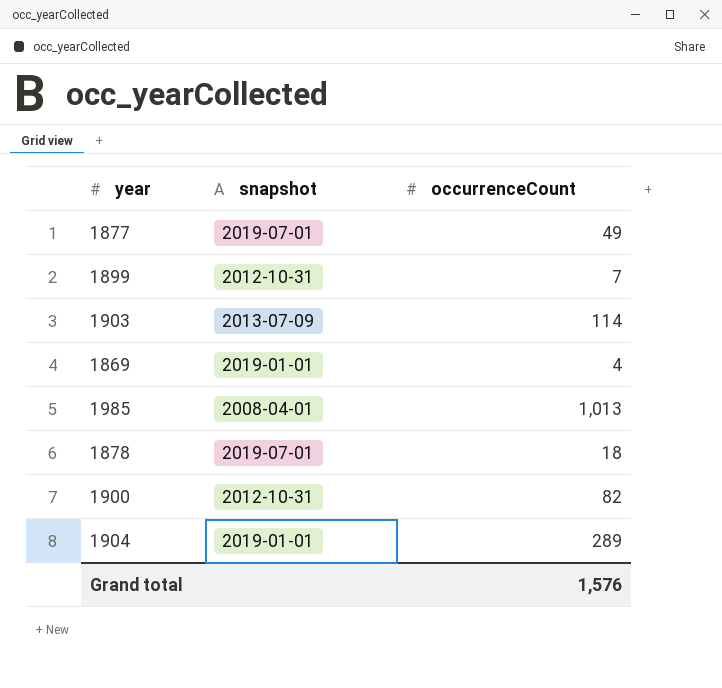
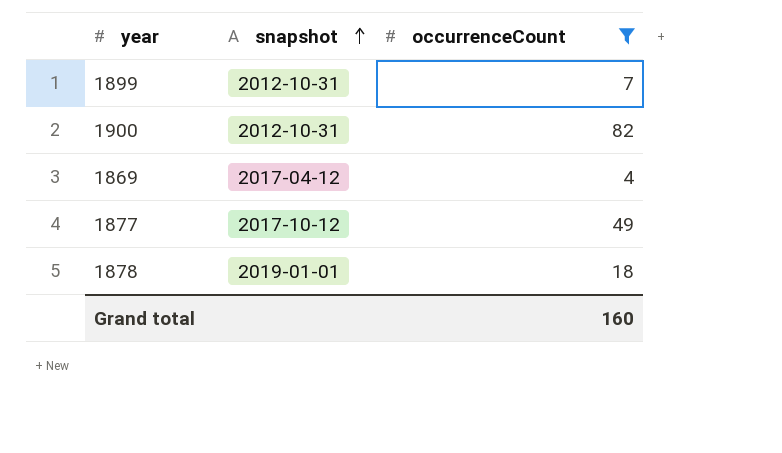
filter: none -> occurrenceCount <= 82
row order: none -> snapshot ascending
1869 | snapshot: 2019-01-01 -> 2017-04-12
1877 | snapshot: 2019-07-01 -> 2017-10-12
1878 | snapshot: 2019-07-01 -> 2019-01-01
Grand total | occurrenceCount: 1,576 -> 160

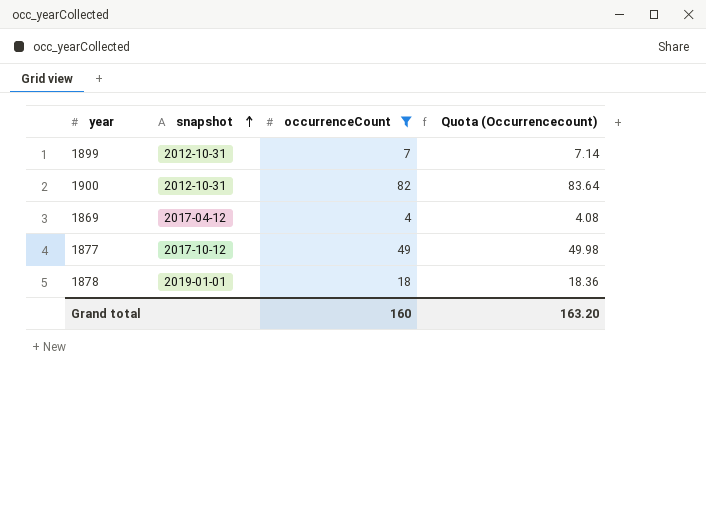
column Quota (Occurrencecount) | formula: none -> [occurrenceCount] * 1.02

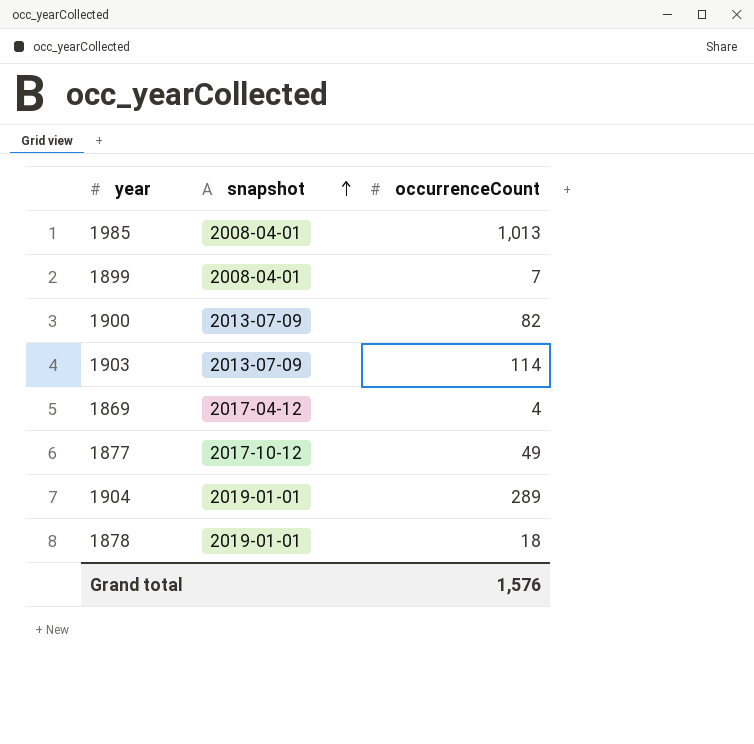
filter: occurrenceCount <= 82 -> none
column Quota (Occurrencecount) | formula: [occurrenceCount] * 1.02 -> none
1899 | snapshot: 2012-10-31 -> 2008-04-01
1900 | snapshot: 2012-10-31 -> 2013-07-09
Grand total | occurrenceCount: 160 -> 1,576

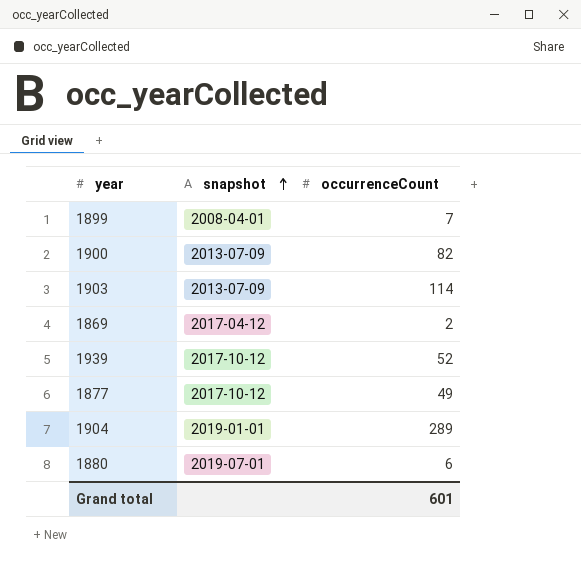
row 1985: 2008-04-01 | 1,013 -> none
row 1878: 2019-01-01 | 18 -> none
1869 | occurrenceCount: 4 -> 2
row 1939: none -> 2017-10-12 | 52
row 1880: none -> 2019-07-01 | 6
Grand total | occurrenceCount: 1,576 -> 601

